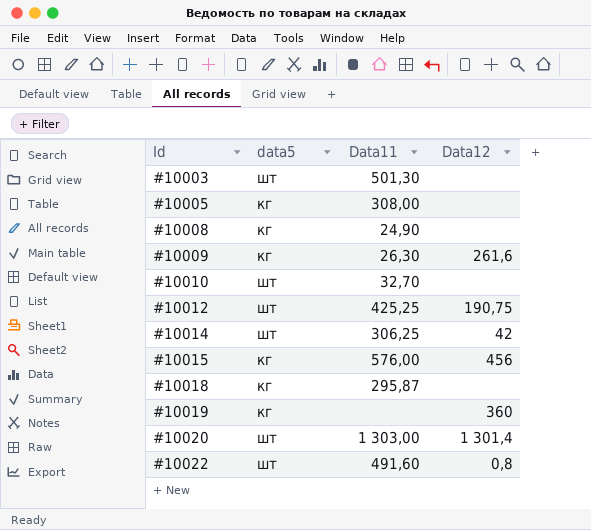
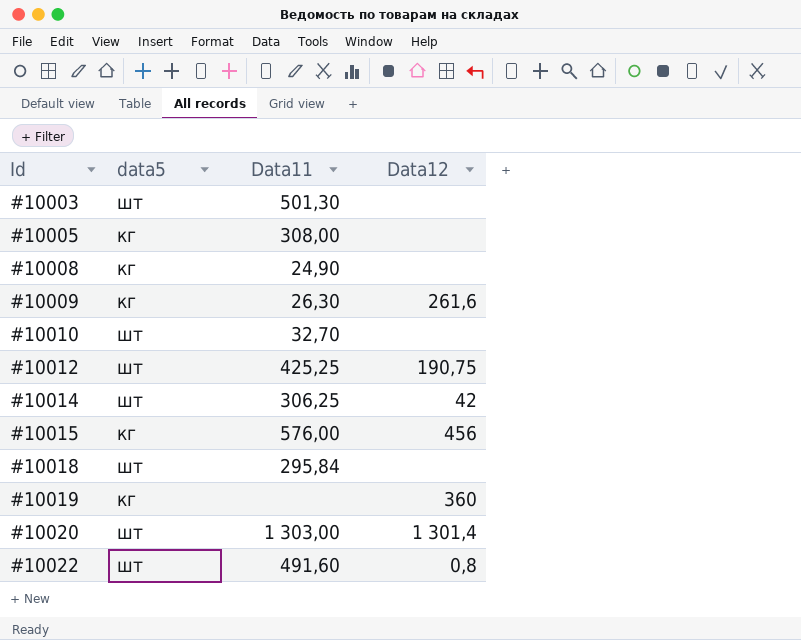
#10018 | data5: кг -> шт
#10018 | Data11: 295,87 -> 295,84

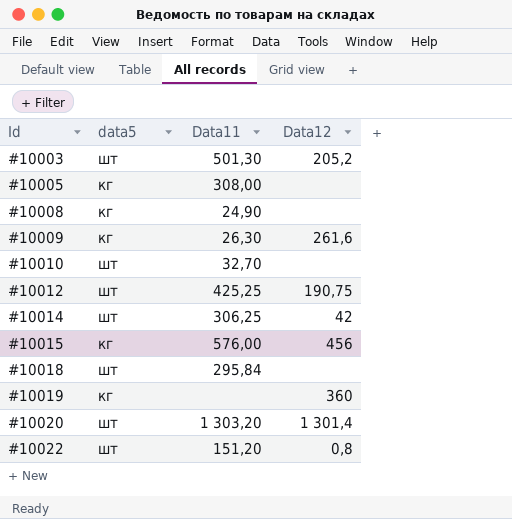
#10003 | Data12: none -> 205,2
#10020 | Data11: 1 303,00 -> 1 303,20
#10022 | Data11: 491,60 -> 151,20

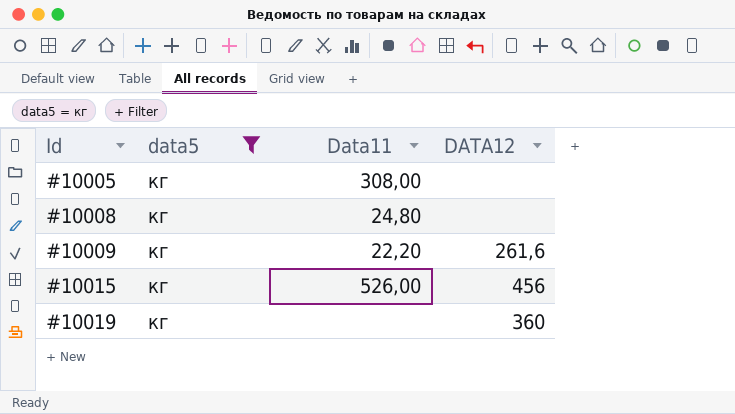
filter: none -> data5 = кг
column name: Data12 -> DATA12
#10008 | Data11: 24,90 -> 24,80
#10009 | Data11: 26,30 -> 22,20
#10015 | Data11: 576,00 -> 526,00

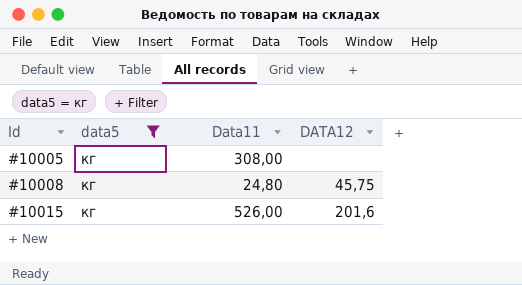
row #10009: кг | 22,20 | 261,6 -> none
row #10019: кг | none | 360 -> none
#10008 | DATA12: none -> 45,75
#10015 | DATA12: 456 -> 201,6

